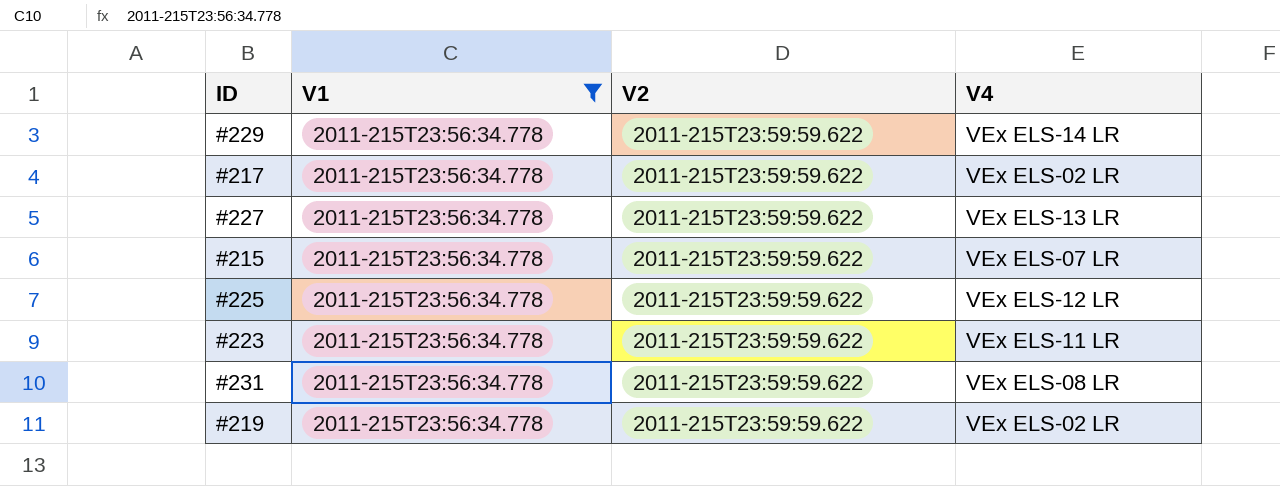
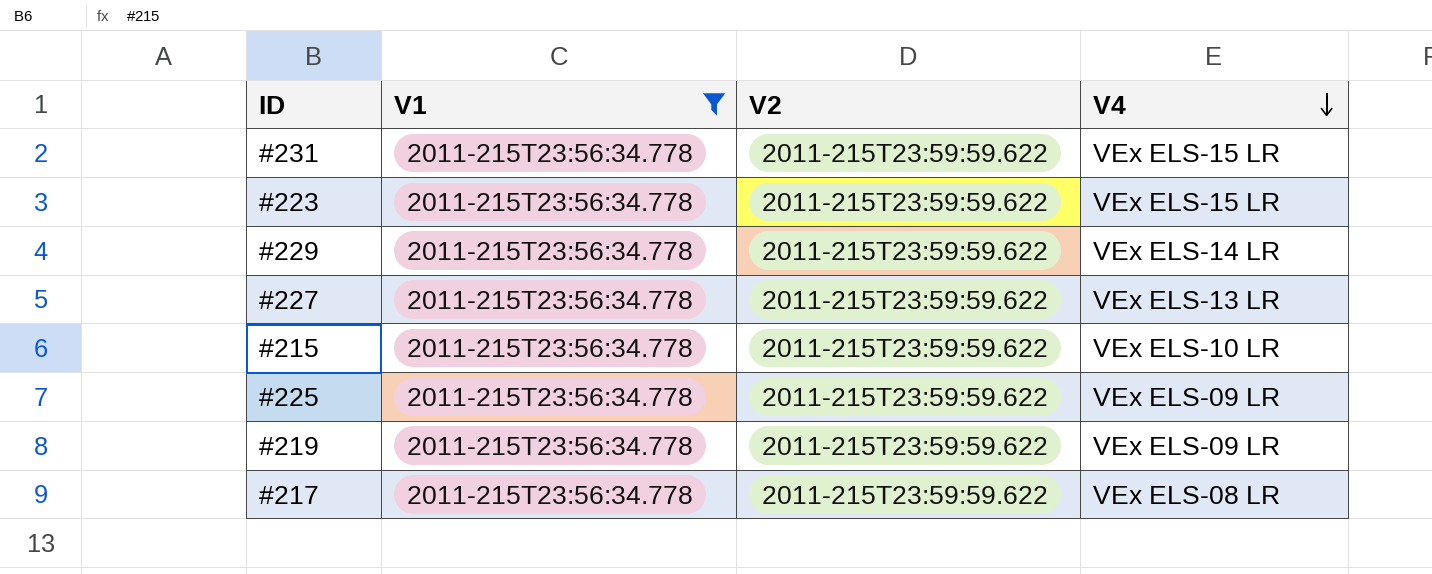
row order: none -> V4 descending
#231 | V4: VEx ELS-08 LR -> VEx ELS-15 LR
#223 | V4: VEx ELS-11 LR -> VEx ELS-15 LR
#215 | V4: VEx ELS-07 LR -> VEx ELS-10 LR
#225 | V4: VEx ELS-12 LR -> VEx ELS-09 LR
#219 | V4: VEx ELS-02 LR -> VEx ELS-09 LR
#217 | V4: VEx ELS-02 LR -> VEx ELS-08 LR

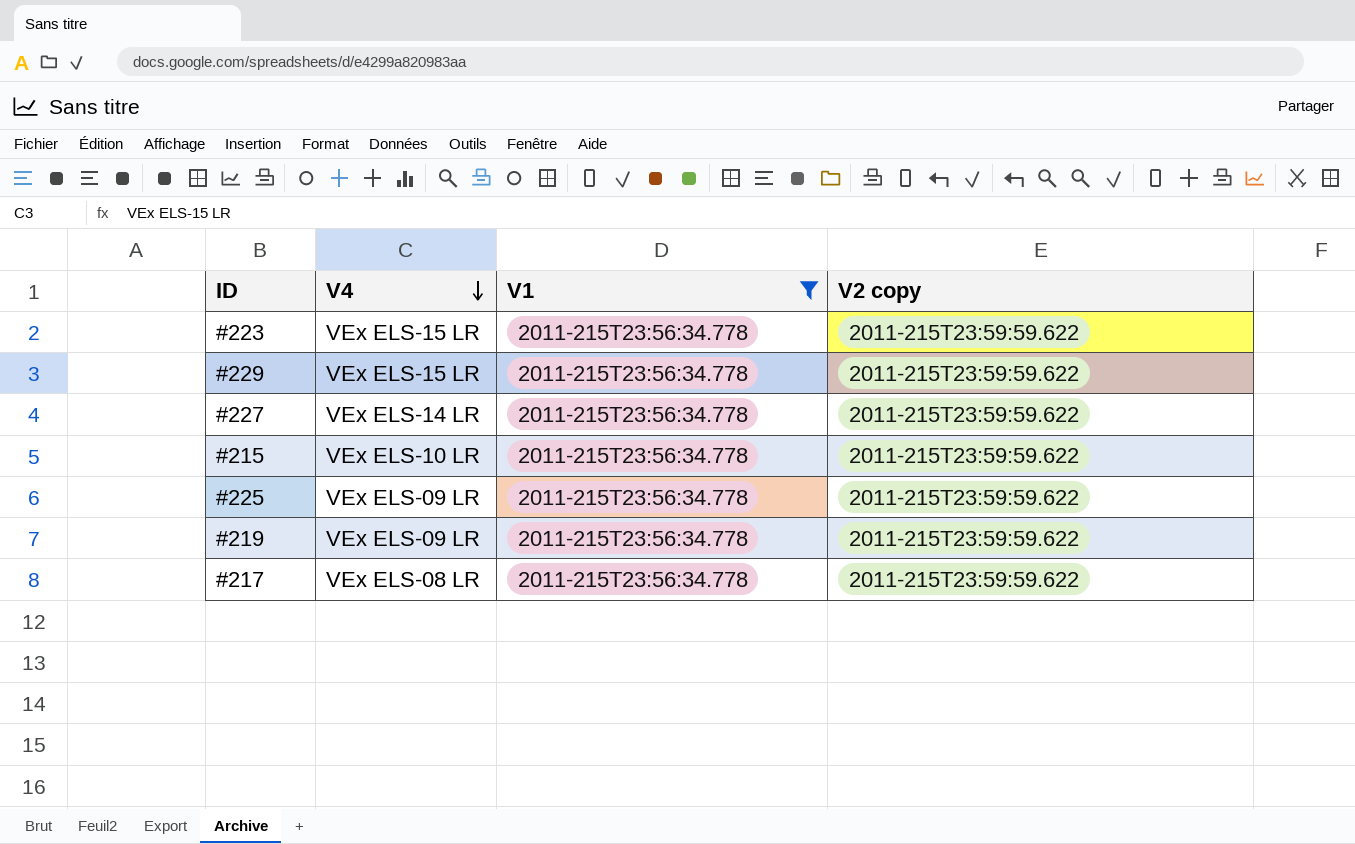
column V4 | position: 4 -> 2
column name: V2 -> V2 copy
row #231: 2011-215T23:56:34.778 | 2011-215T23:59:59.622 | VEx ELS-15 LR -> none
#229 | V4: VEx ELS-14 LR -> VEx ELS-15 LR
#227 | V4: VEx ELS-13 LR -> VEx ELS-14 LR

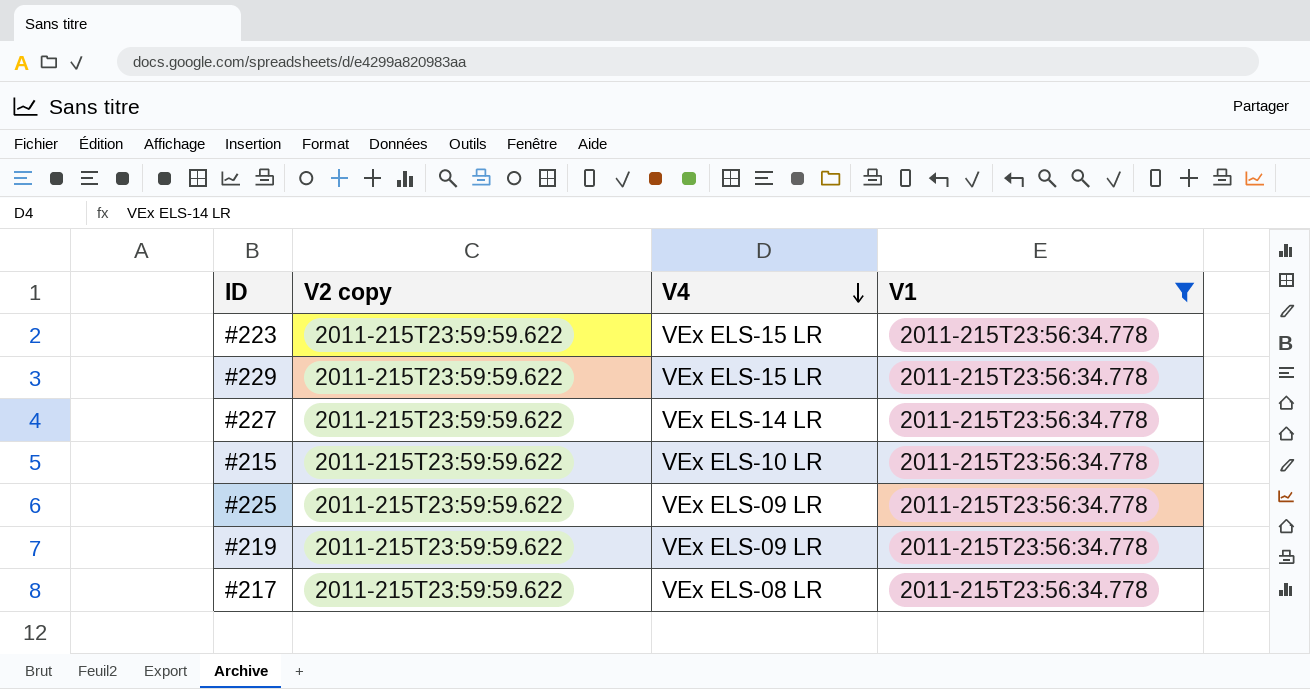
column V2 copy | position: 4 -> 2

